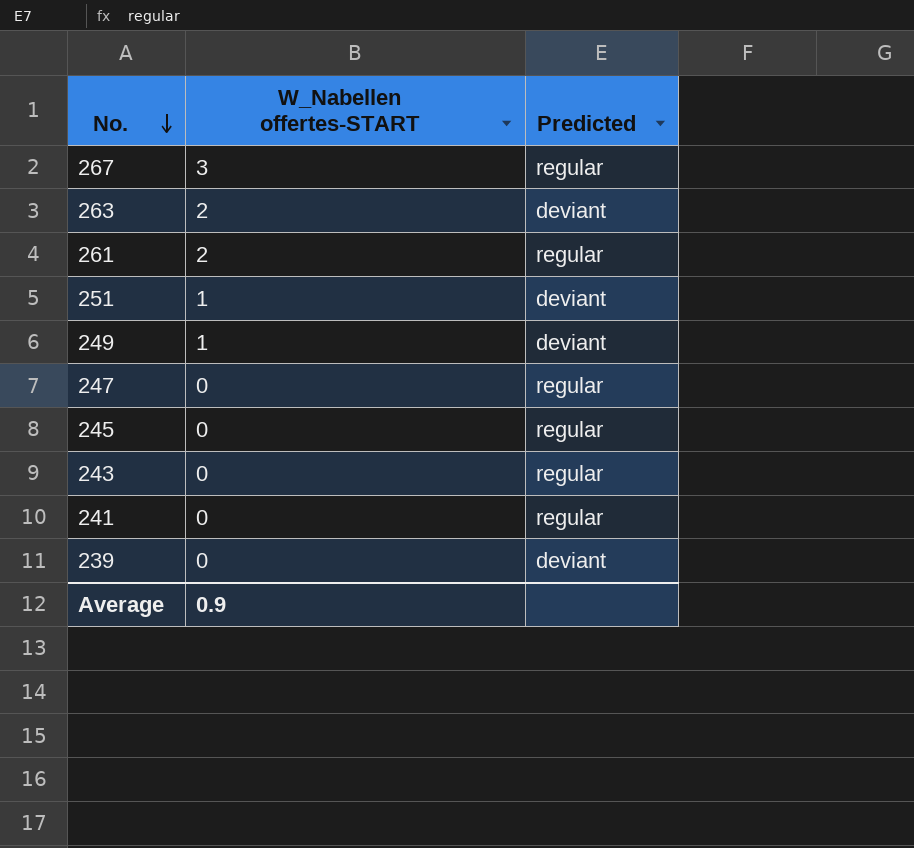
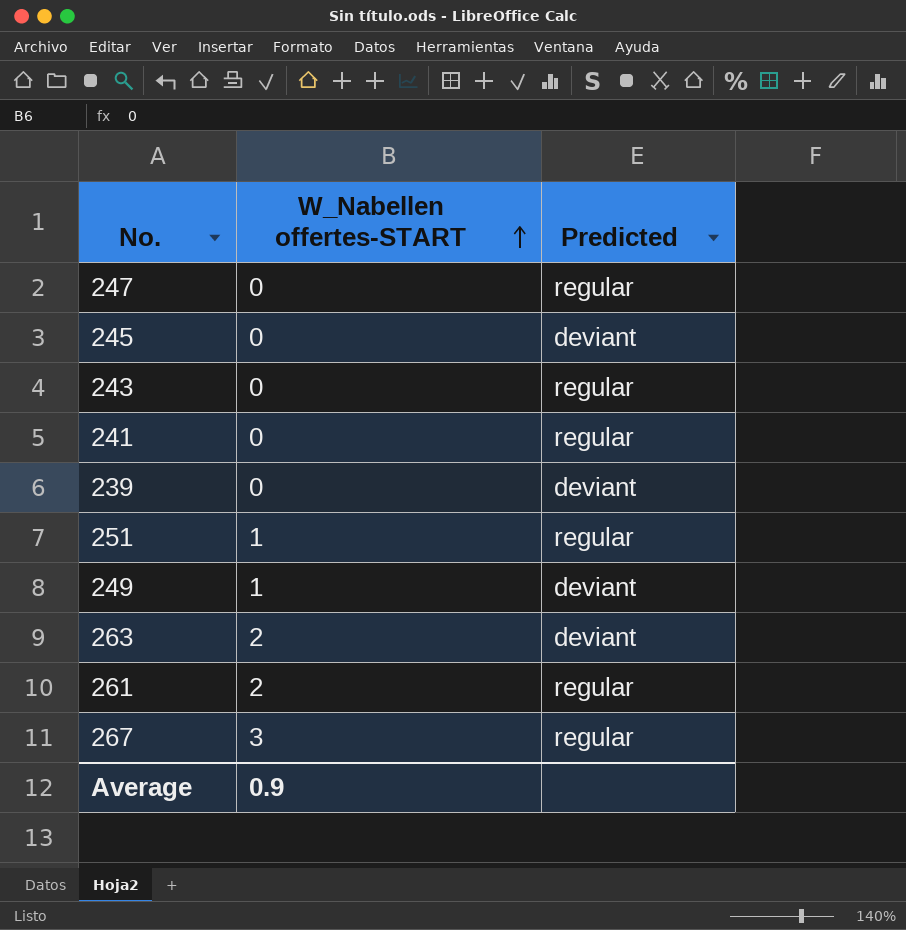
row order: No. descending -> W_Nabellen offertes-START ascending
245 | Predicted: regular -> deviant
251 | Predicted: deviant -> regular

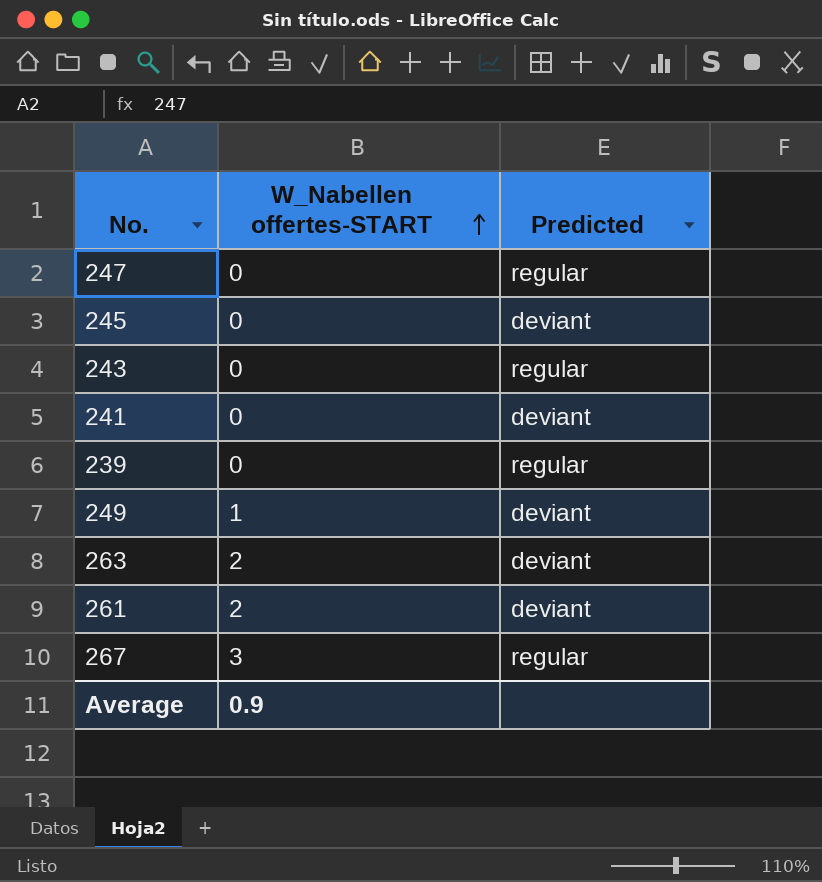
row 251: 1 | regular -> none
241 | Predicted: regular -> deviant
239 | Predicted: deviant -> regular
261 | Predicted: regular -> deviant

